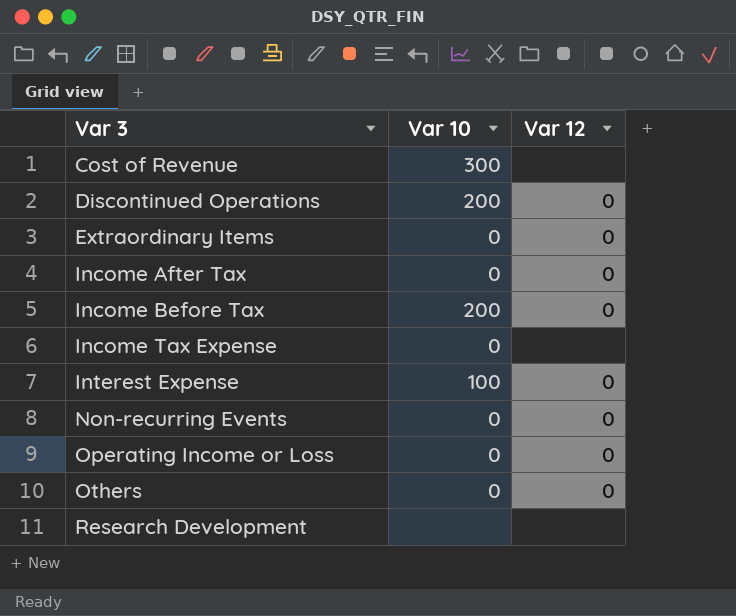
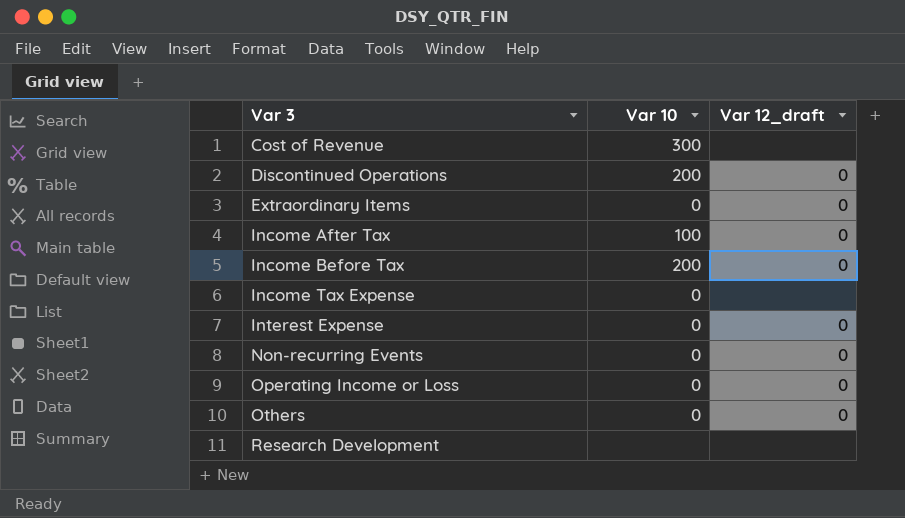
column name: Var 12 -> Var 12_draft
Income After Tax | Var 10: 0 -> 100
Interest Expense | Var 10: 100 -> 0

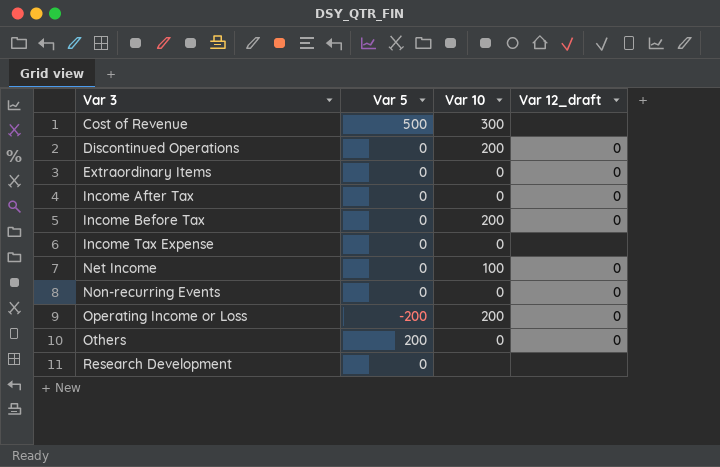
column Var 5 | position: none -> 2
row Interest Expense: 0 | 0 -> none
Income After Tax | Var 10: 100 -> 0
row Net Income: none -> 0 | 100 | 0
Operating Income or Loss | Var 10: 0 -> 200

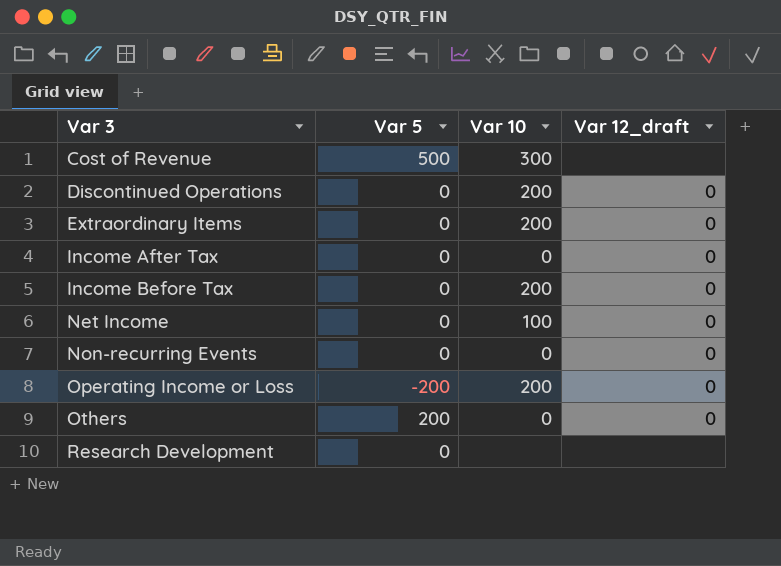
row Income Tax Expense: 0 | 0 | none -> none
Extraordinary Items | Var 10: 0 -> 200

